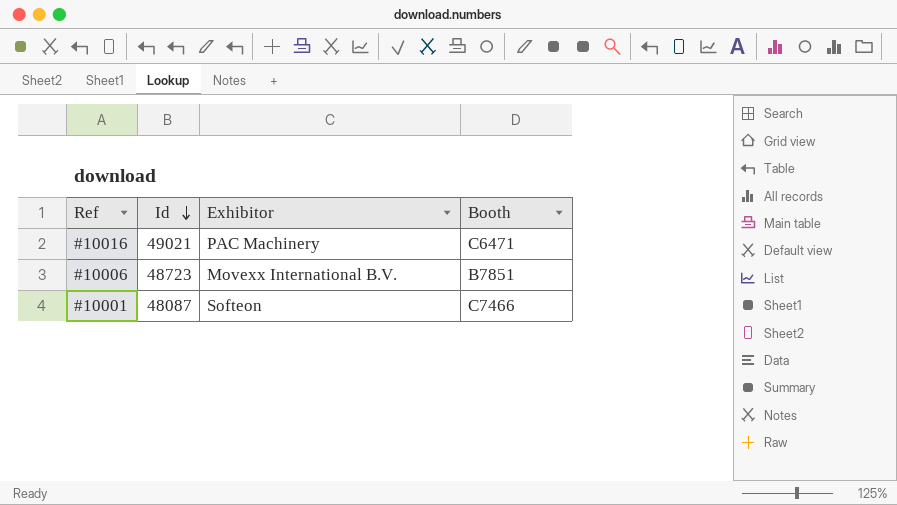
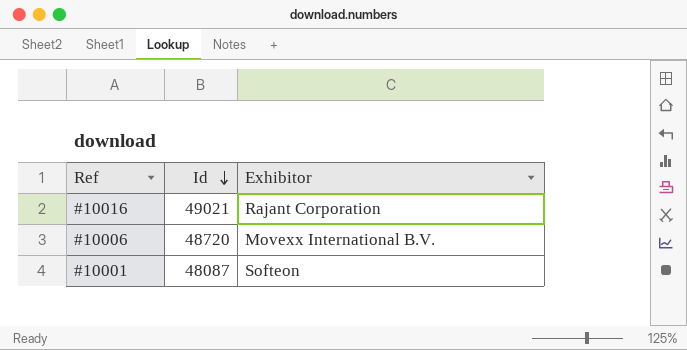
column Booth | position: 4 -> none
#10016 | Exhibitor: PAC Machinery -> Rajant Corporation
#10006 | Id: 48723 -> 48720

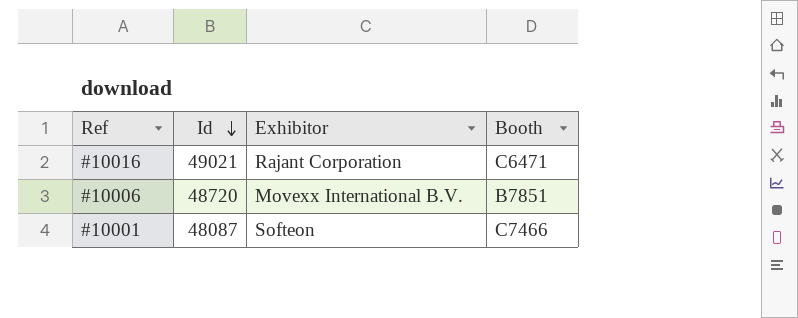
column Booth | position: none -> 4

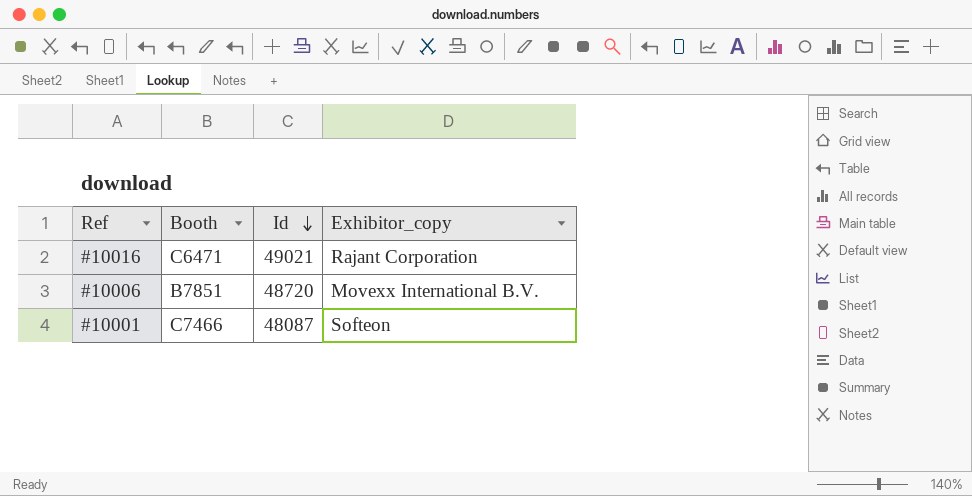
column Booth | position: 4 -> 2
column name: Exhibitor -> Exhibitor_copy

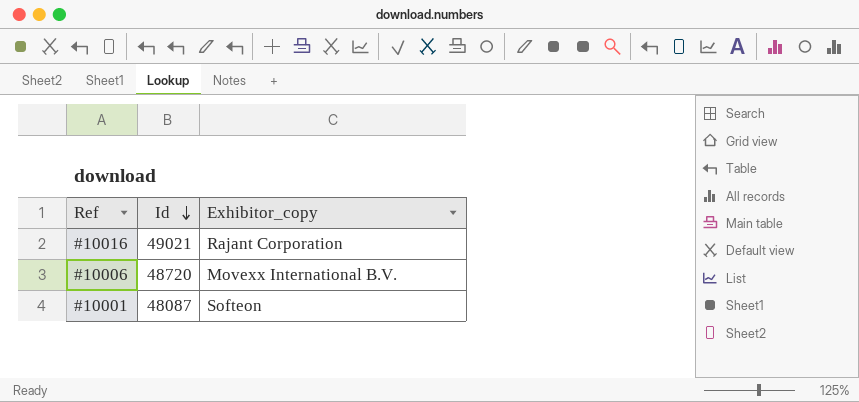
column Booth | position: 2 -> none

